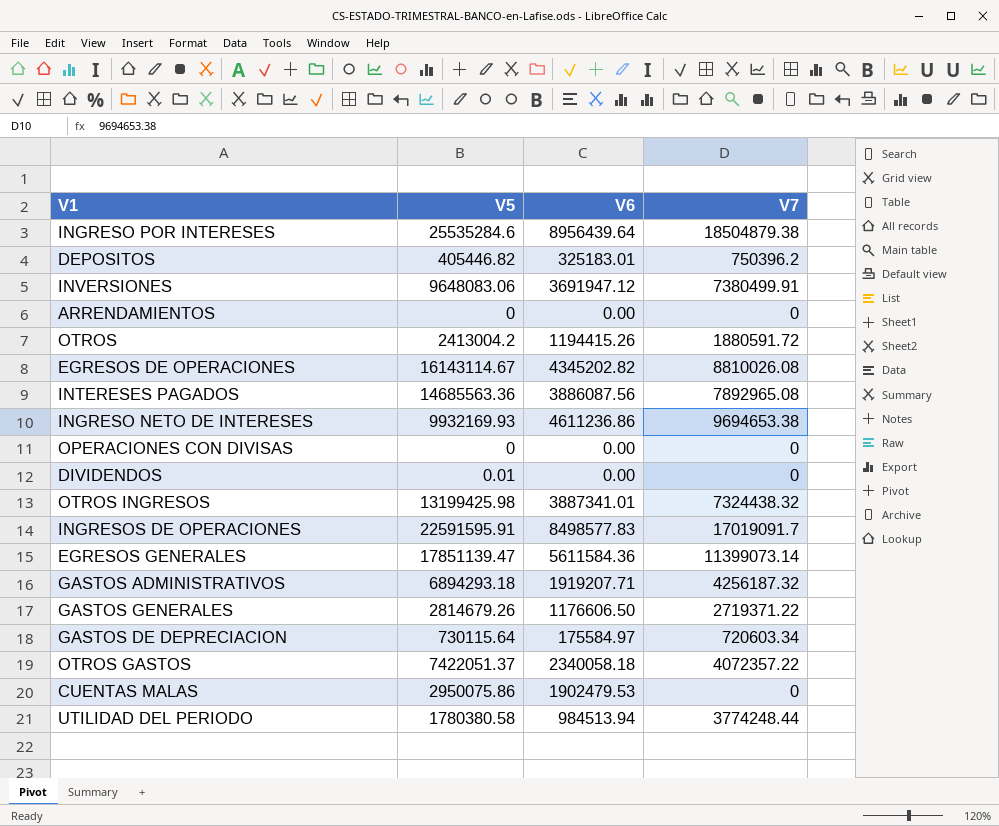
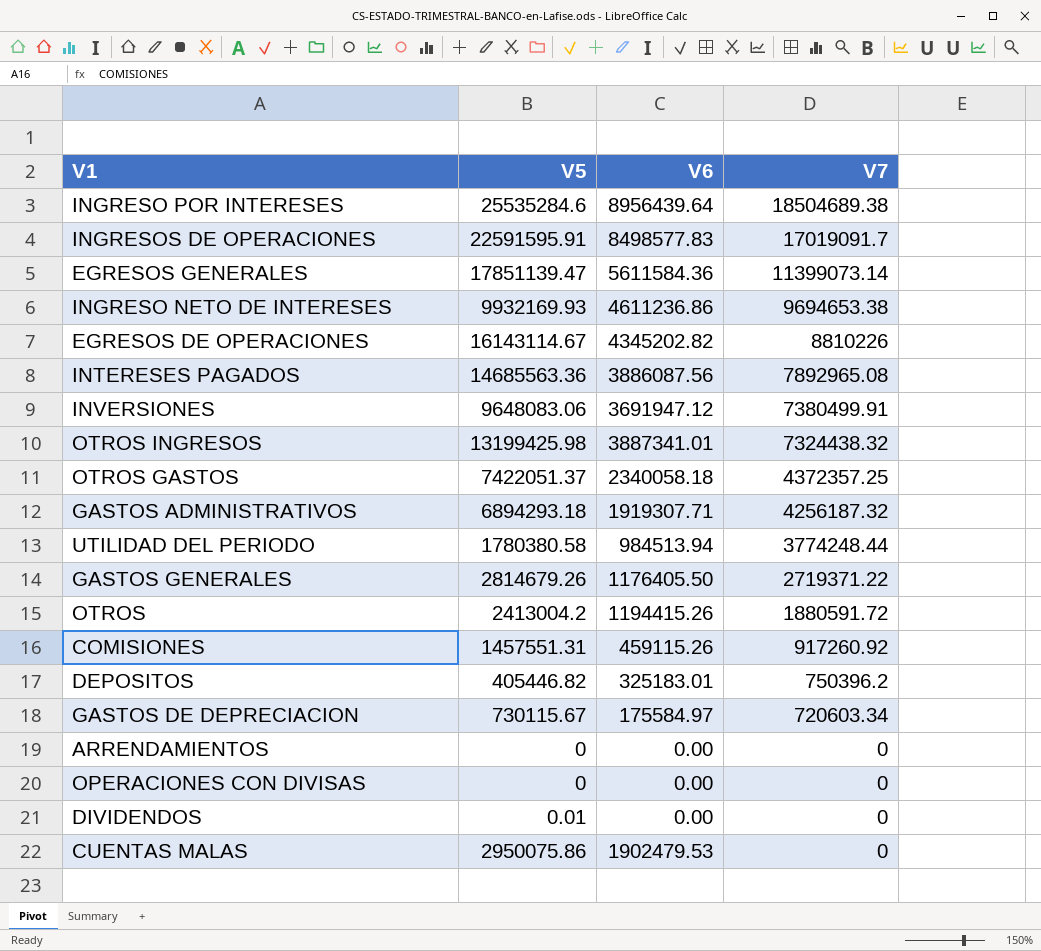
row order: none -> V7 descending
INGRESO POR INTERESES | V7: 18504879.38 -> 18504689.38
EGRESOS DE OPERACIONES | V7: 8810026.08 -> 8810226
OTROS GASTOS | V7: 4072357.22 -> 4372357.25
GASTOS ADMINISTRATIVOS | V6: 1919207.71 -> 1919307.71
GASTOS GENERALES | V6: 1176606.50 -> 1176405.50
row COMISIONES: none -> 1457551.31 | 459115.26 | 917260.92
GASTOS DE DEPRECIACION | V5: 730115.64 -> 730115.67

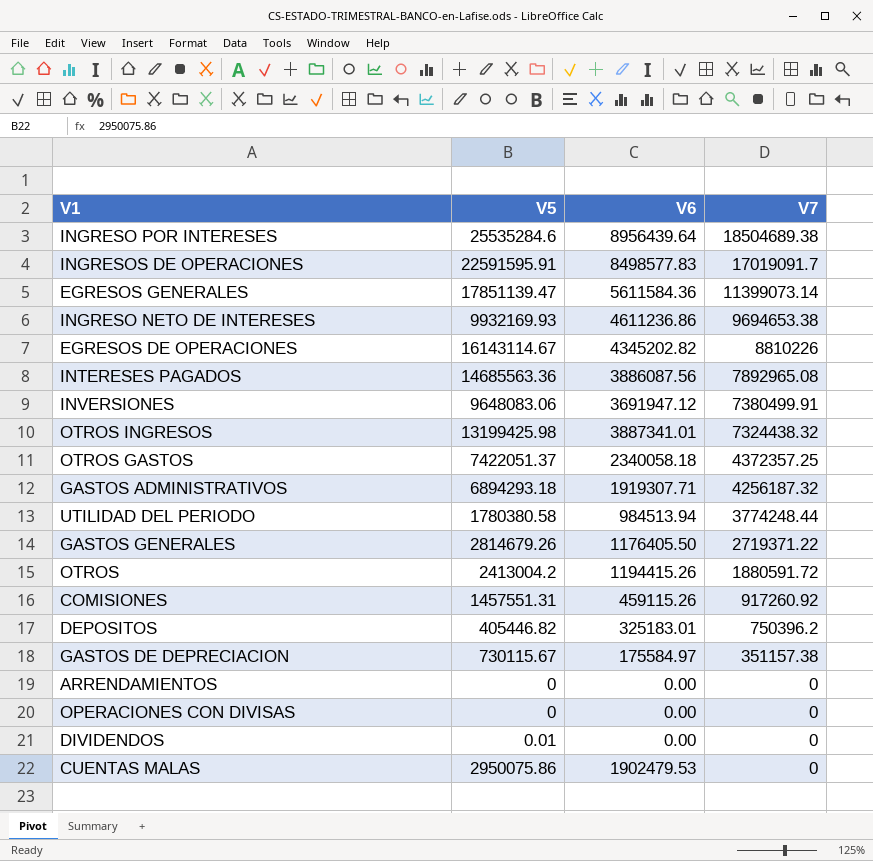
GASTOS DE DEPRECIACION | V7: 720603.34 -> 351157.38

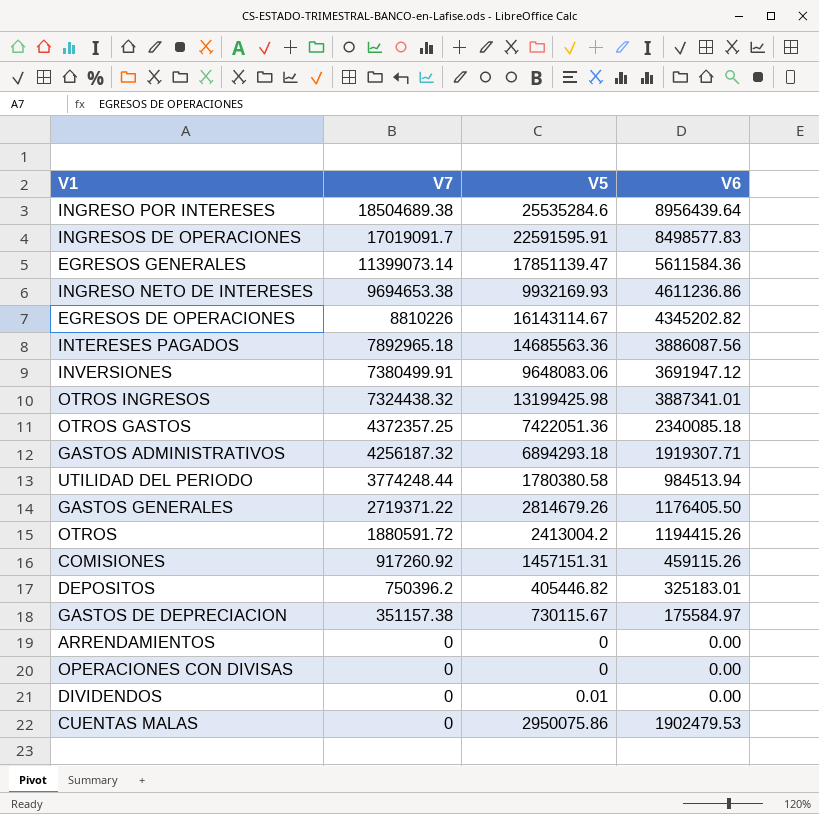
column V7 | position: 4 -> 2
INTERESES PAGADOS | V7: 7892965.08 -> 7892965.18
OTROS GASTOS | V5: 7422051.37 -> 7422051.36
OTROS GASTOS | V6: 2340058.18 -> 2340085.18
COMISIONES | V5: 1457551.31 -> 1457151.31

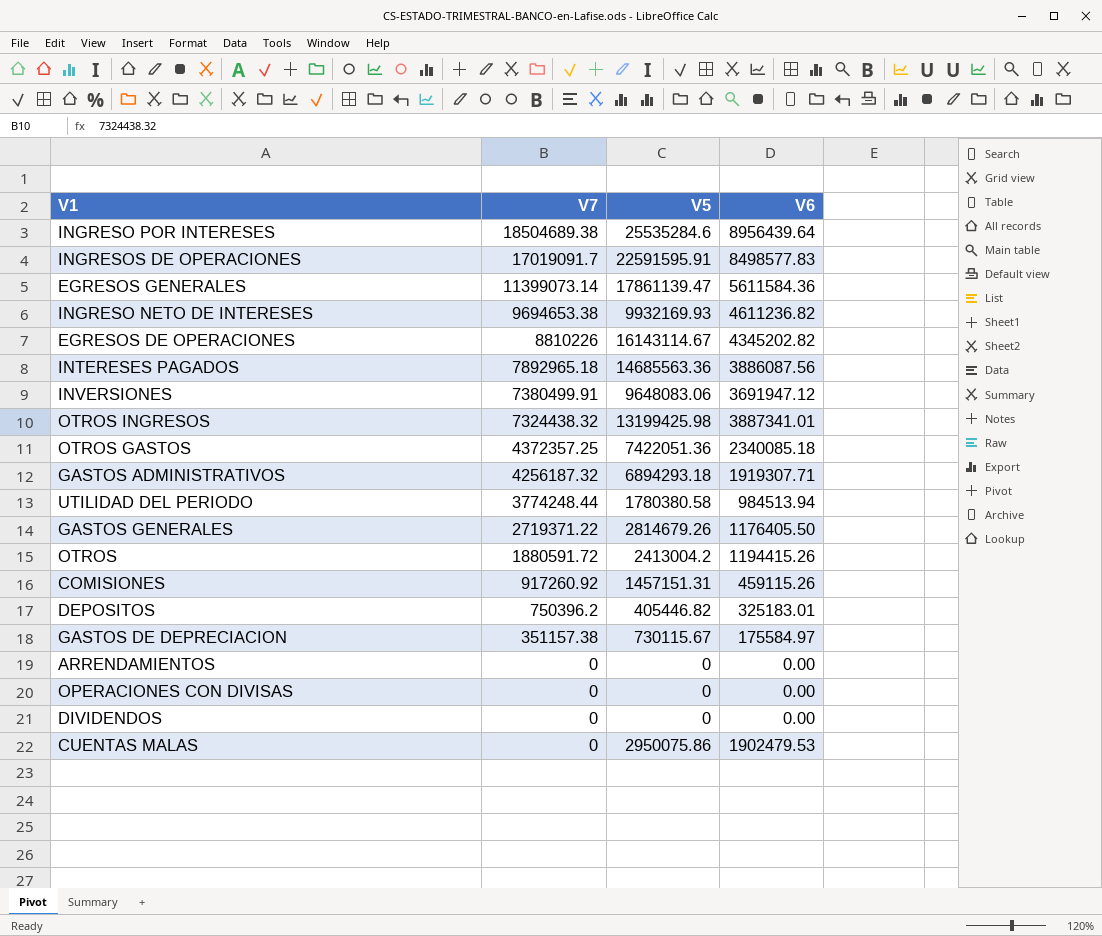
EGRESOS GENERALES | V5: 17851139.47 -> 17861139.47
INGRESO NETO DE INTERESES | V6: 4611236.86 -> 4611236.82
DIVIDENDOS | V5: 0.01 -> 0

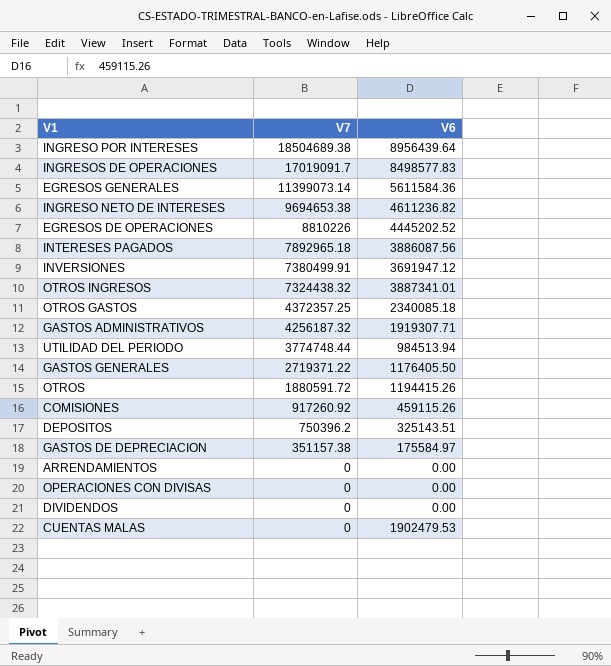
column V5 | position: 3 -> none
EGRESOS DE OPERACIONES | V6: 4345202.82 -> 4445202.52
UTILIDAD DEL PERIODO | V7: 3774248.44 -> 3774748.44
DEPOSITOS | V6: 325183.01 -> 325143.51

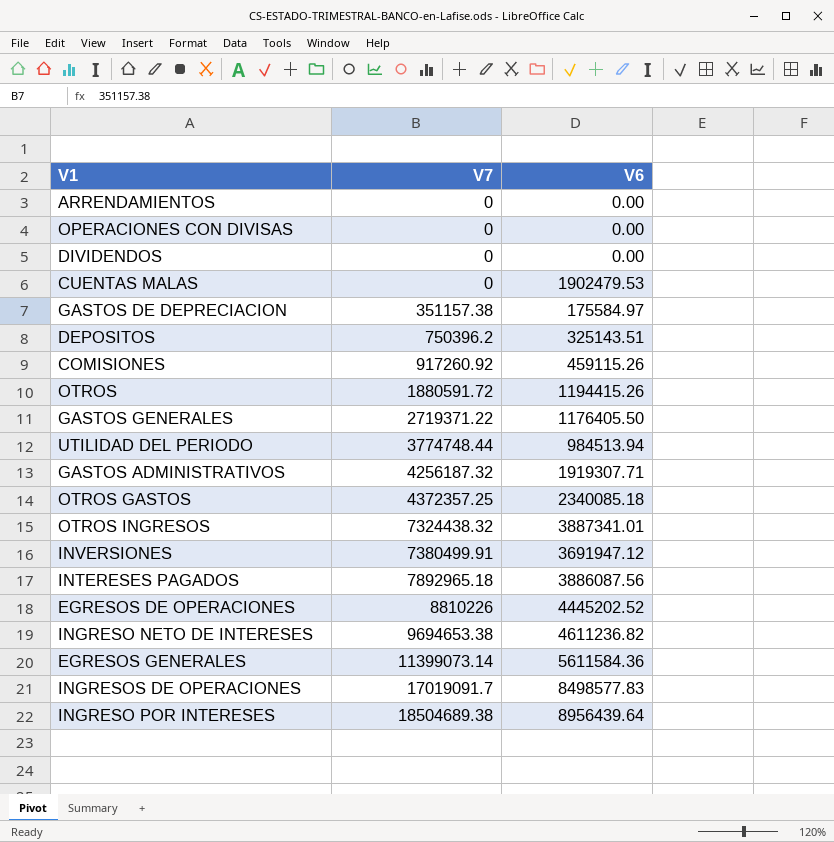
row order: V7 descending -> V7 ascending

